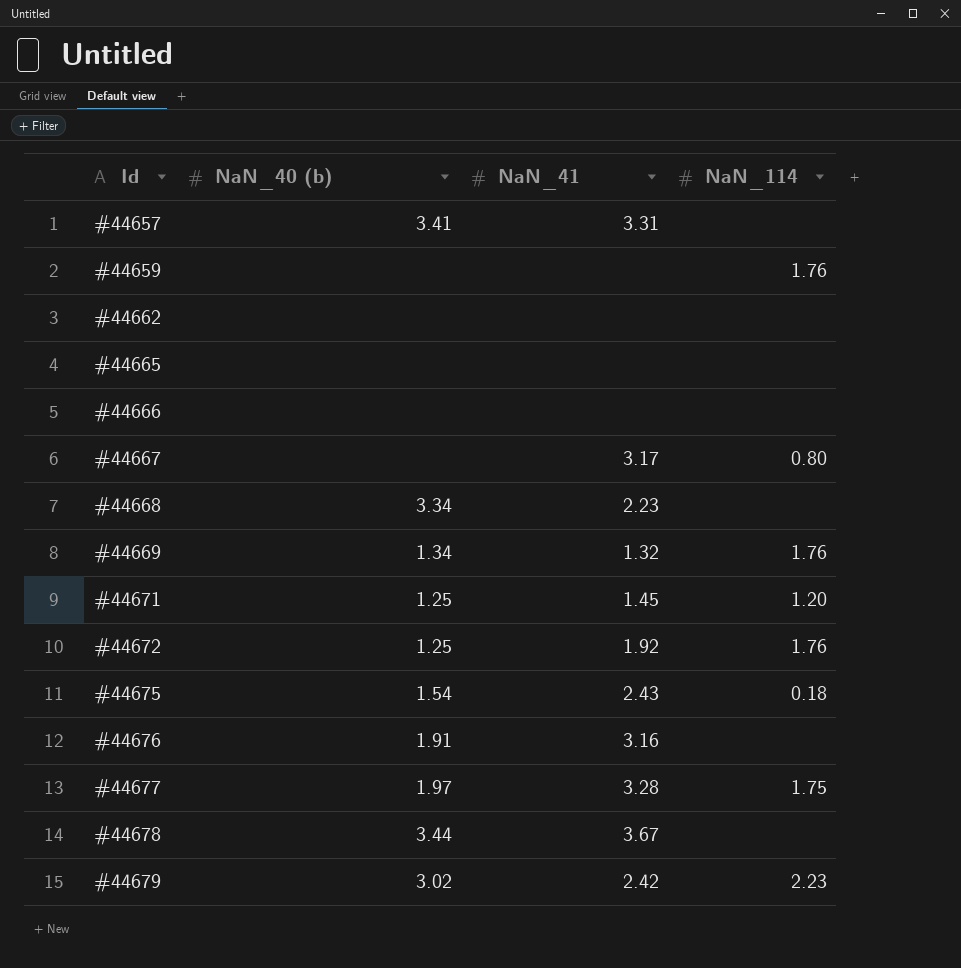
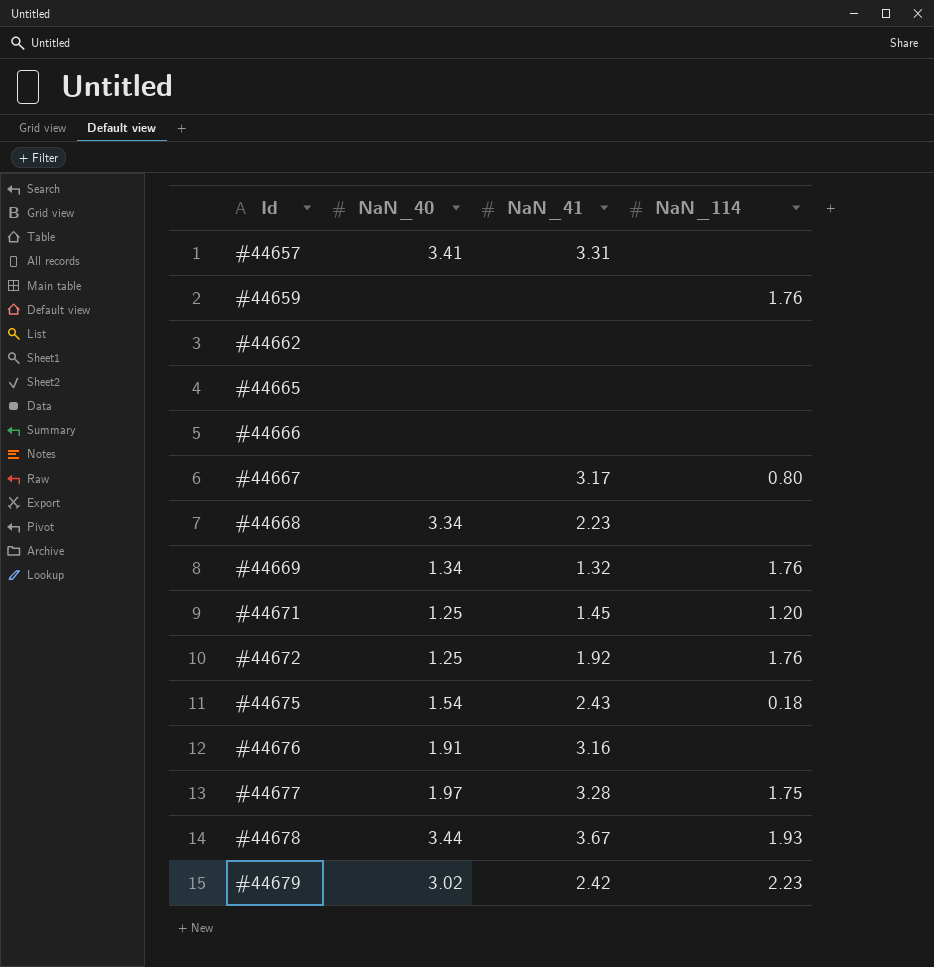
column name: NaN_40 (b) -> NaN_40
#44678 | NaN_114: none -> 1.93

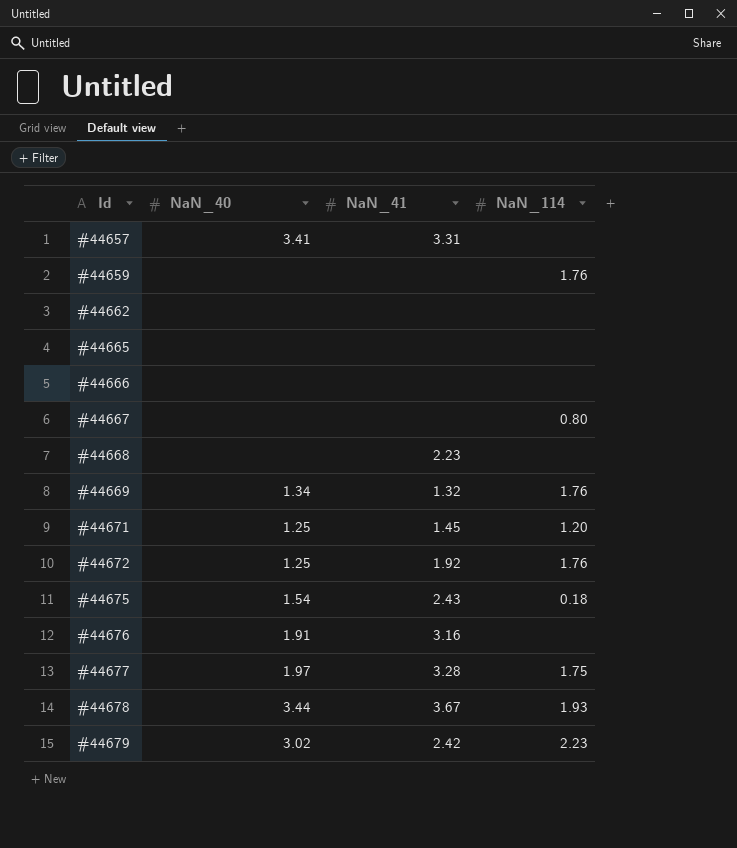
#44667 | NaN_41: 3.17 -> none
#44668 | NaN_40: 3.34 -> none

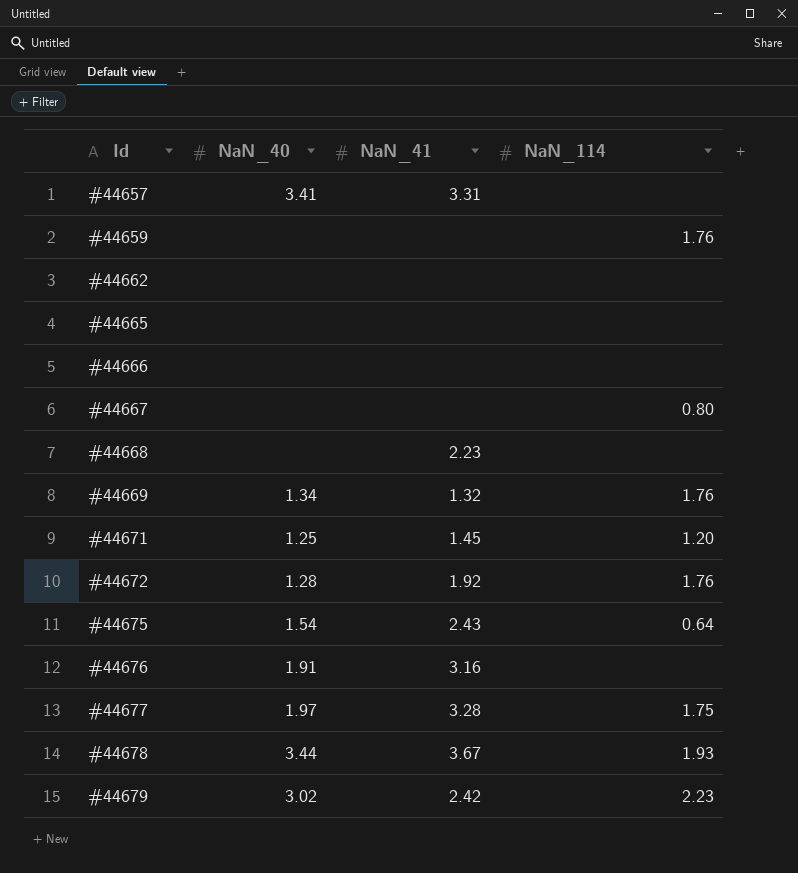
#44672 | NaN_40: 1.25 -> 1.28
#44675 | NaN_114: 0.18 -> 0.64

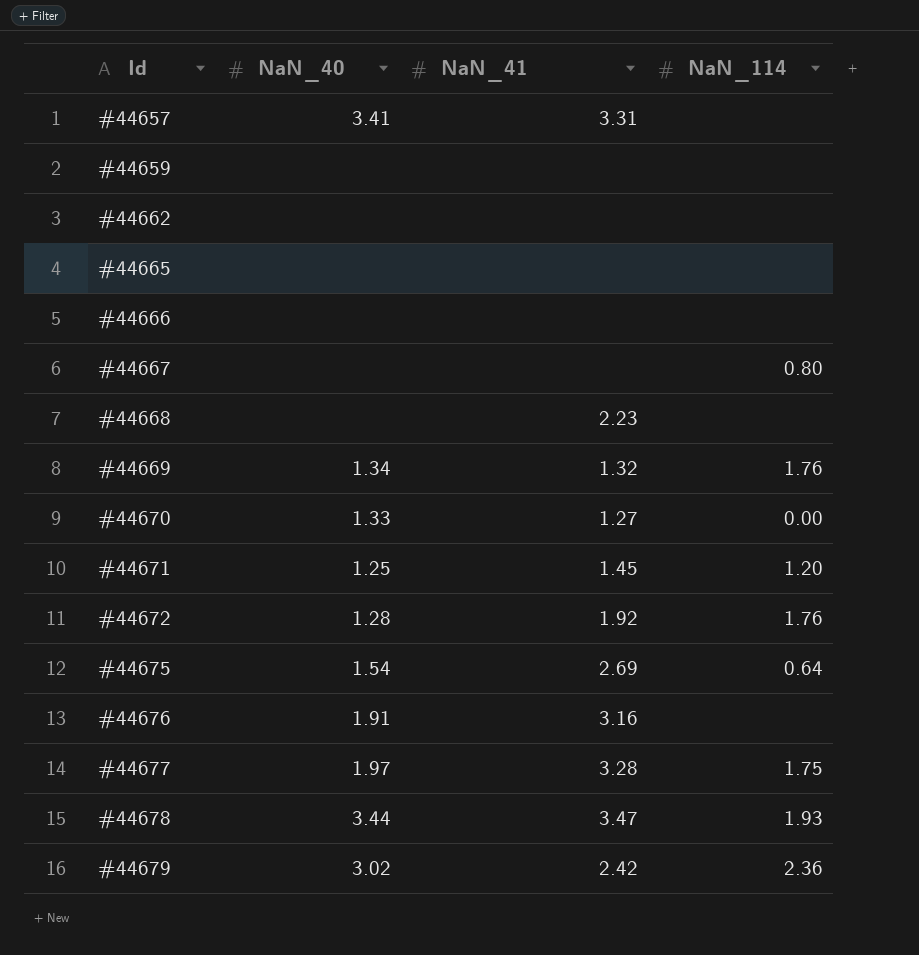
#44659 | NaN_114: 1.76 -> none
row #44670: none -> 1.33 | 1.27 | 0.00
#44675 | NaN_41: 2.43 -> 2.69
#44678 | NaN_41: 3.67 -> 3.47
#44679 | NaN_114: 2.23 -> 2.36

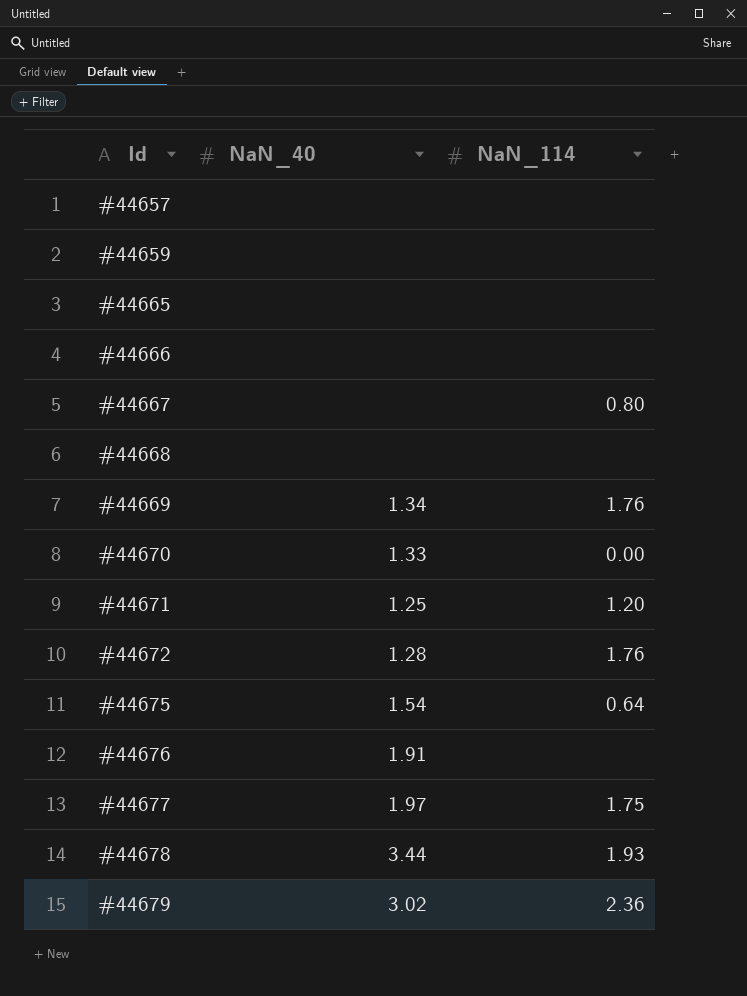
column NaN_41 | position: 3 -> none
row #44662: none | none | none -> none
#44657 | NaN_40: 3.41 -> none

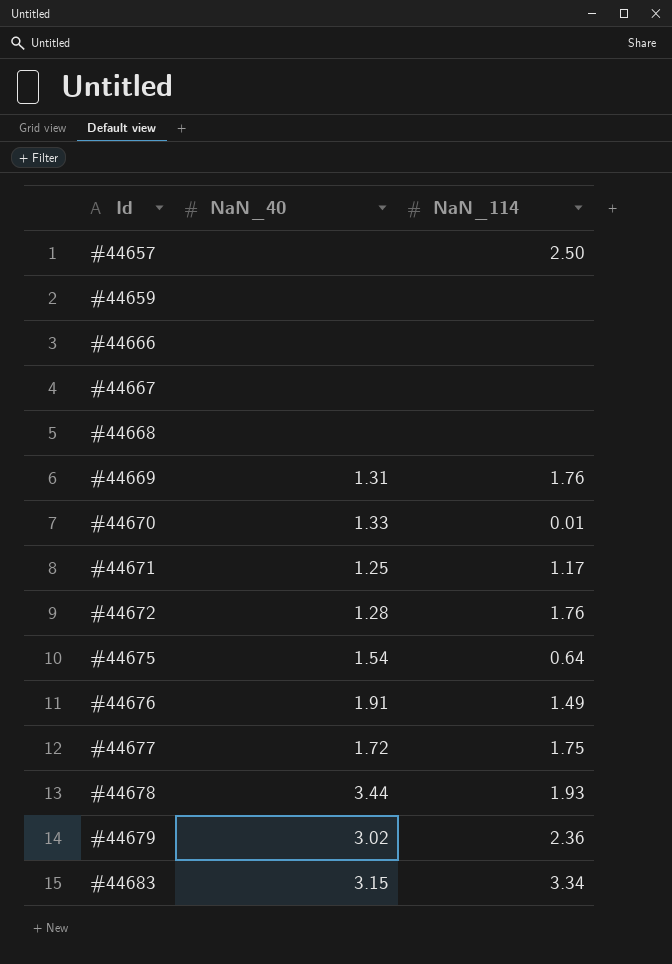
row #44665: none | none -> none
#44657 | NaN_114: none -> 2.50
#44667 | NaN_114: 0.80 -> none
#44669 | NaN_40: 1.34 -> 1.31
#44670 | NaN_114: 0.00 -> 0.01
#44671 | NaN_114: 1.20 -> 1.17
#44676 | NaN_114: none -> 1.49
#44677 | NaN_40: 1.97 -> 1.72
row #44683: none -> 3.15 | 3.34

